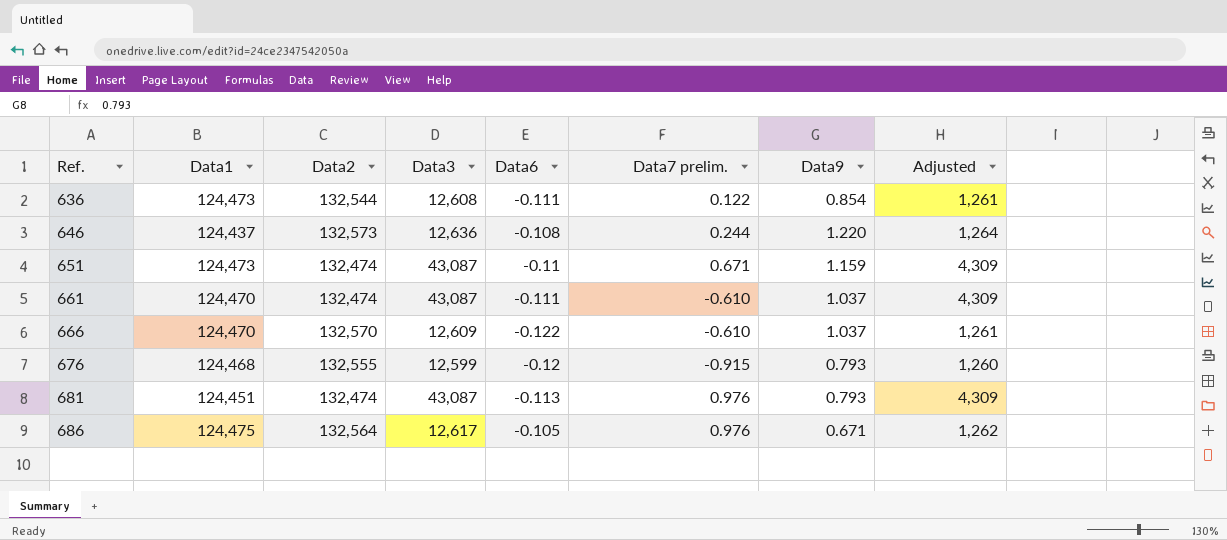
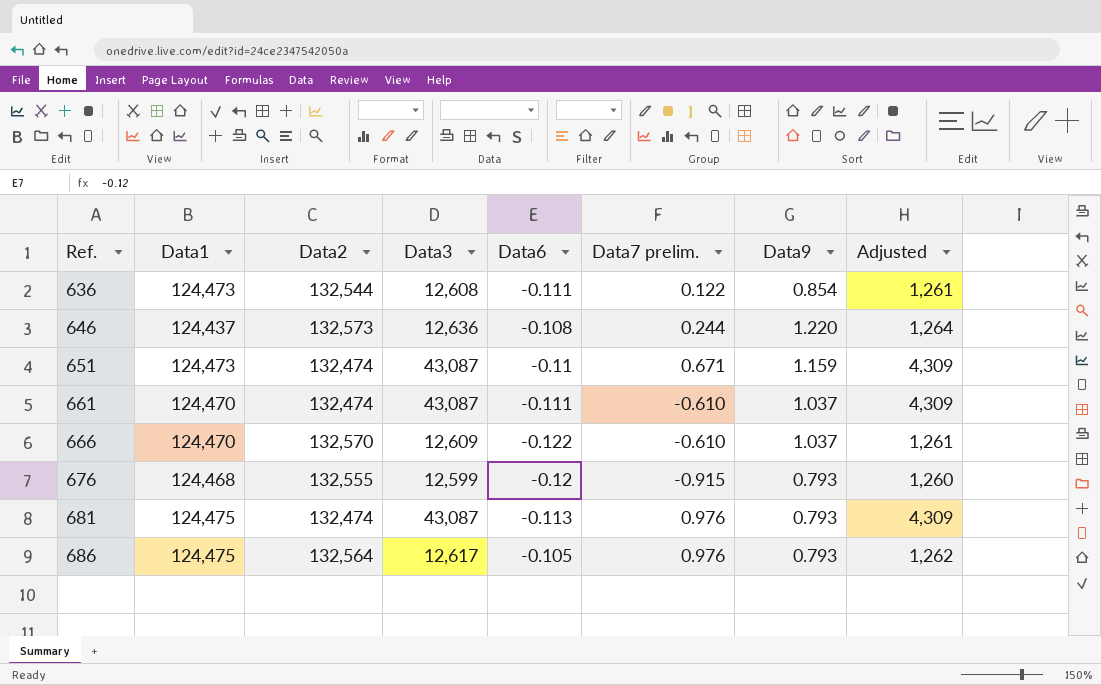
681 | Data1: 124,451 -> 124,475
686 | Data9: 0.671 -> 0.793

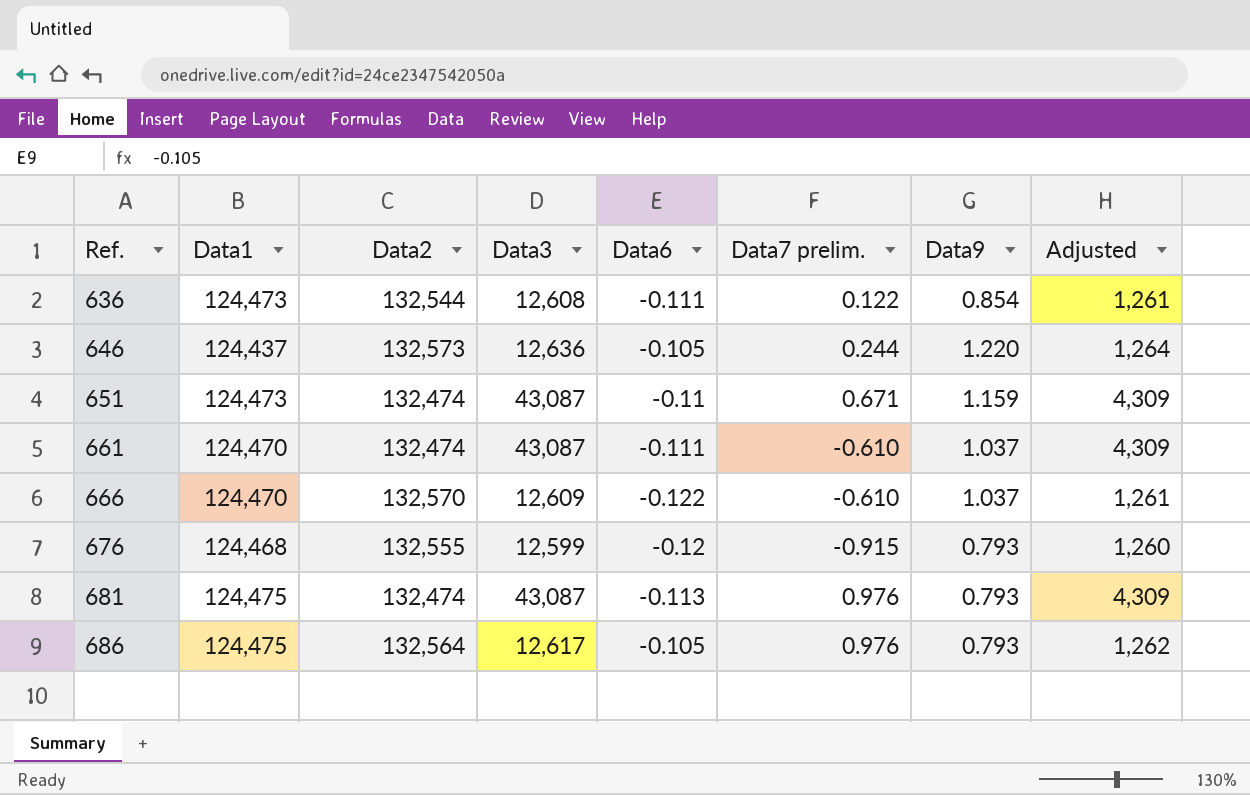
646 | Data6: -0.108 -> -0.105

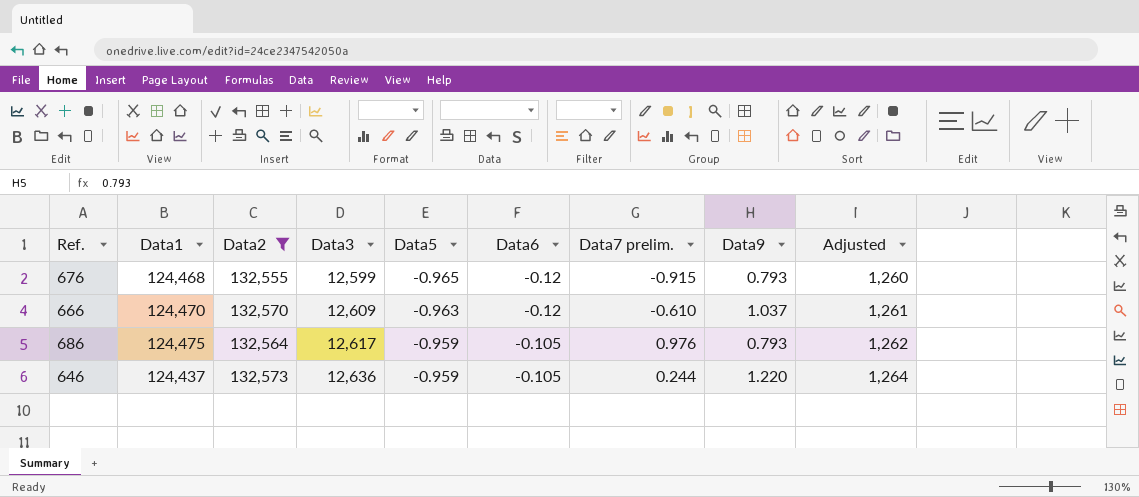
filter: none -> Data2 >= 132,555
row order: Ref. ascending -> Data3 ascending
column Data5 | position: none -> 5
666 | Data6: -0.122 -> -0.12

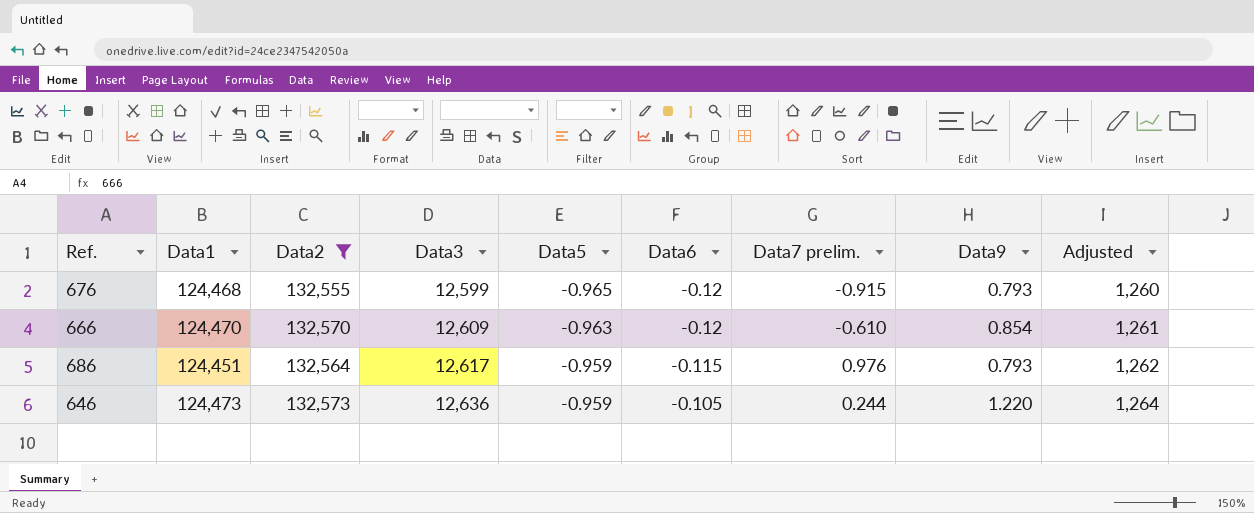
666 | Data9: 1.037 -> 0.854
686 | Data1: 124,475 -> 124,451
686 | Data6: -0.105 -> -0.115
646 | Data1: 124,437 -> 124,473

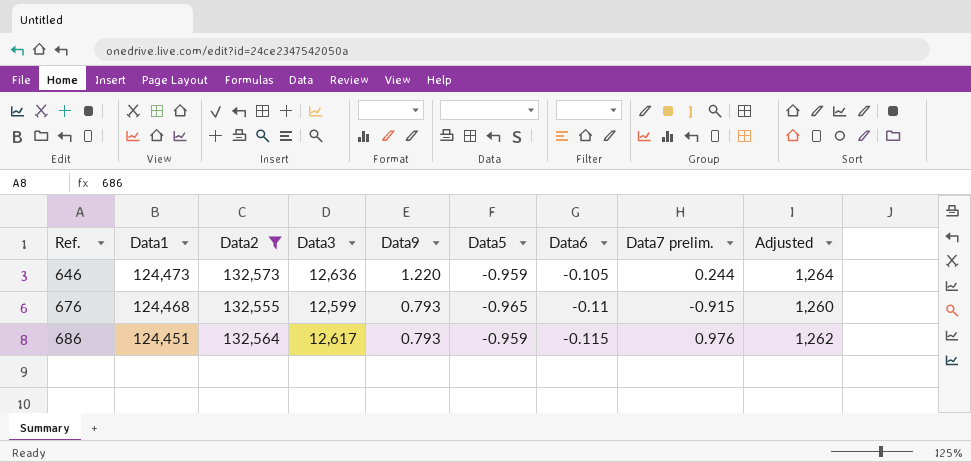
row order: Data3 ascending -> Ref. ascending
column Data9 | position: 8 -> 5
row 666: 124,470 | 132,570 | 12,609 | -0.963 | -0.12 | -0.610 | 0.854 | 1,261 -> none
676 | Data6: -0.12 -> -0.11

